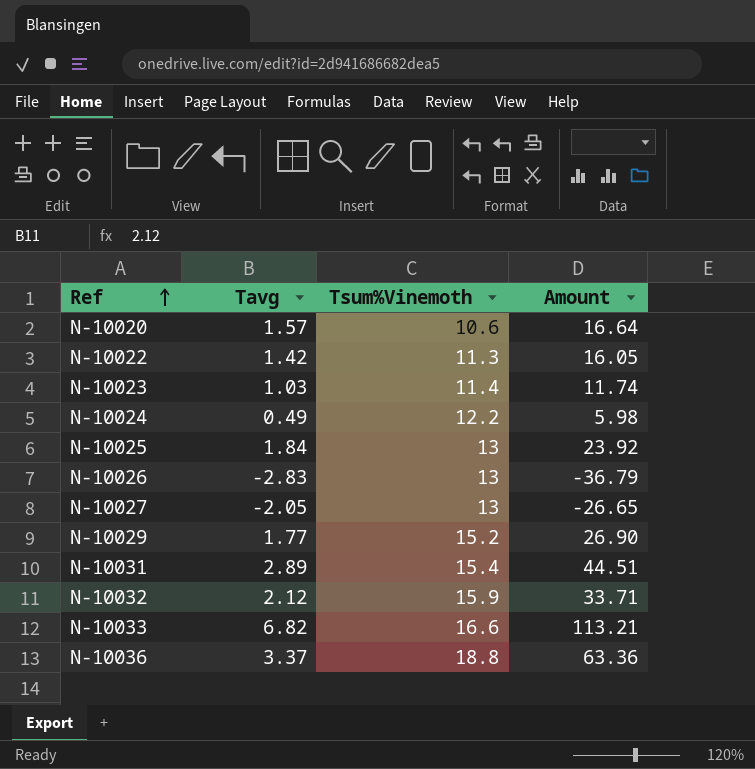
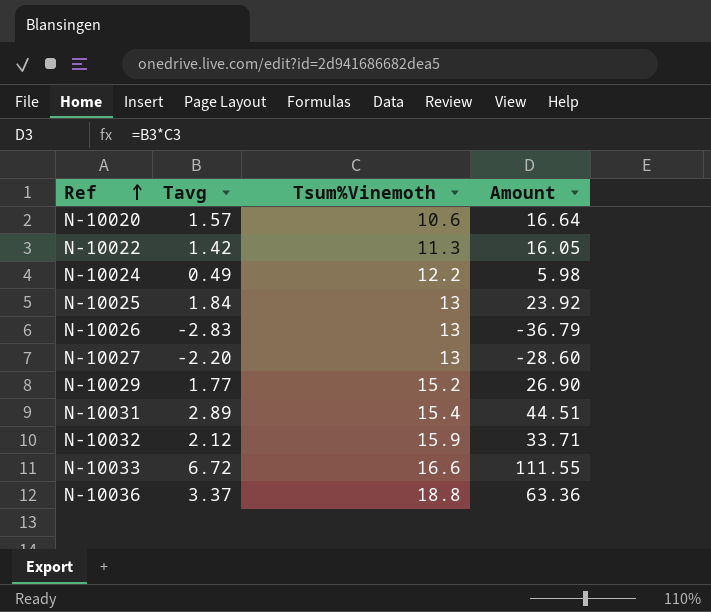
row N-10023: 1.03 | 11.4 | 11.74 -> none
N-10027 | Tavg: -2.05 -> -2.20
N-10027 | Amount: -26.65 -> -28.60
N-10033 | Tavg: 6.82 -> 6.72
N-10033 | Amount: 113.21 -> 111.55

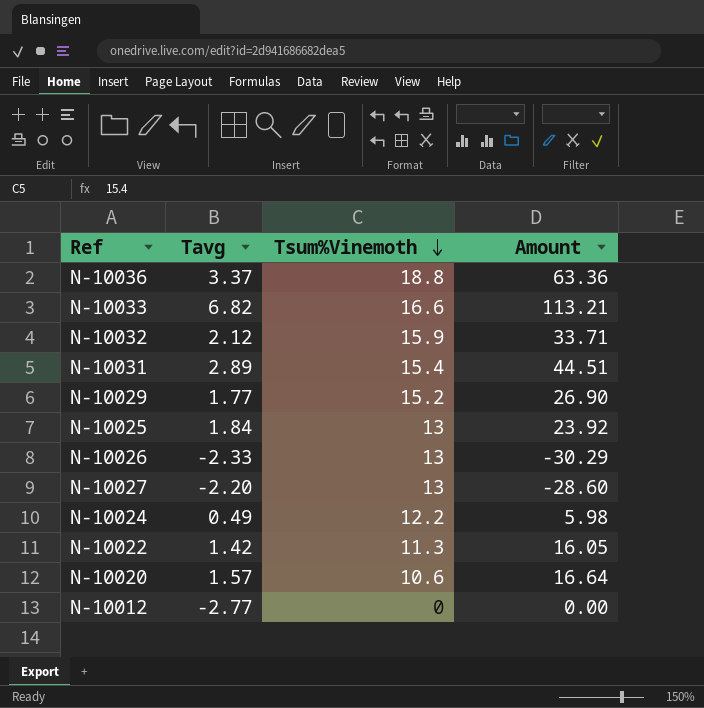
row order: Ref ascending -> Tsum%Vinemoth descending
N-10033 | Tavg: 6.72 -> 6.82
N-10033 | Amount: 111.55 -> 113.21
N-10026 | Tavg: -2.83 -> -2.33
N-10026 | Amount: -36.79 -> -30.29
row N-10012: none -> -2.77 | 0 | 0.00

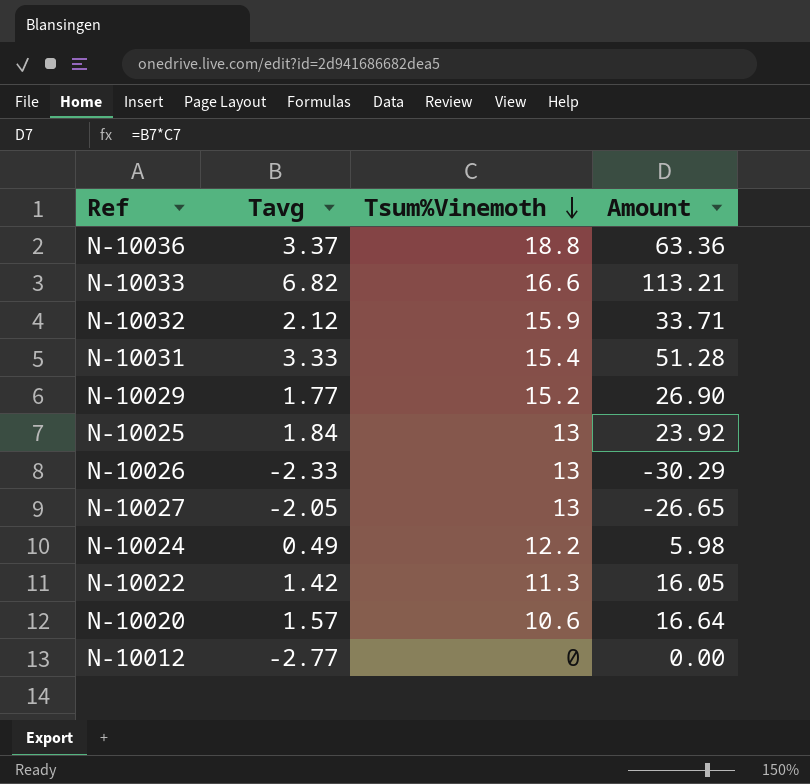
N-10031 | Tavg: 2.89 -> 3.33
N-10031 | Amount: 44.51 -> 51.28
N-10027 | Tavg: -2.20 -> -2.05
N-10027 | Amount: -28.60 -> -26.65

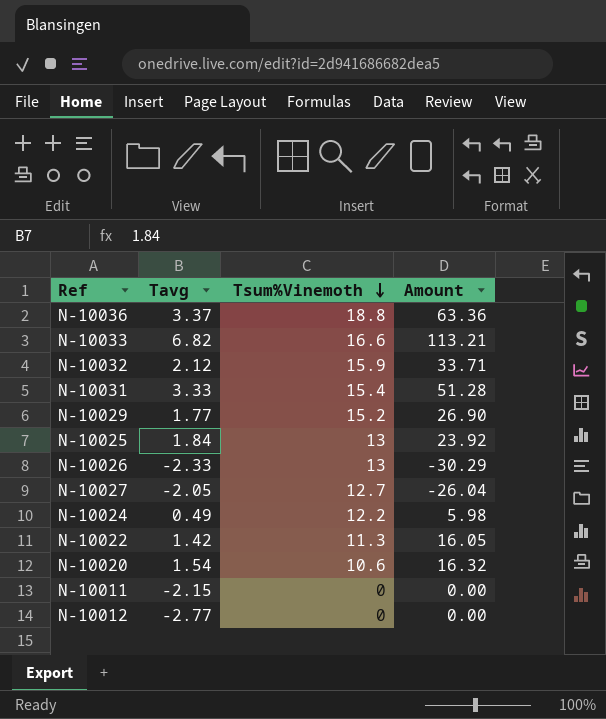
N-10027 | Tsum%Vinemoth: 13 -> 12.7
N-10027 | Amount: -26.65 -> -26.04
N-10020 | Tavg: 1.57 -> 1.54
N-10020 | Amount: 16.64 -> 16.32
row N-10011: none -> -2.15 | 0 | 0.00

